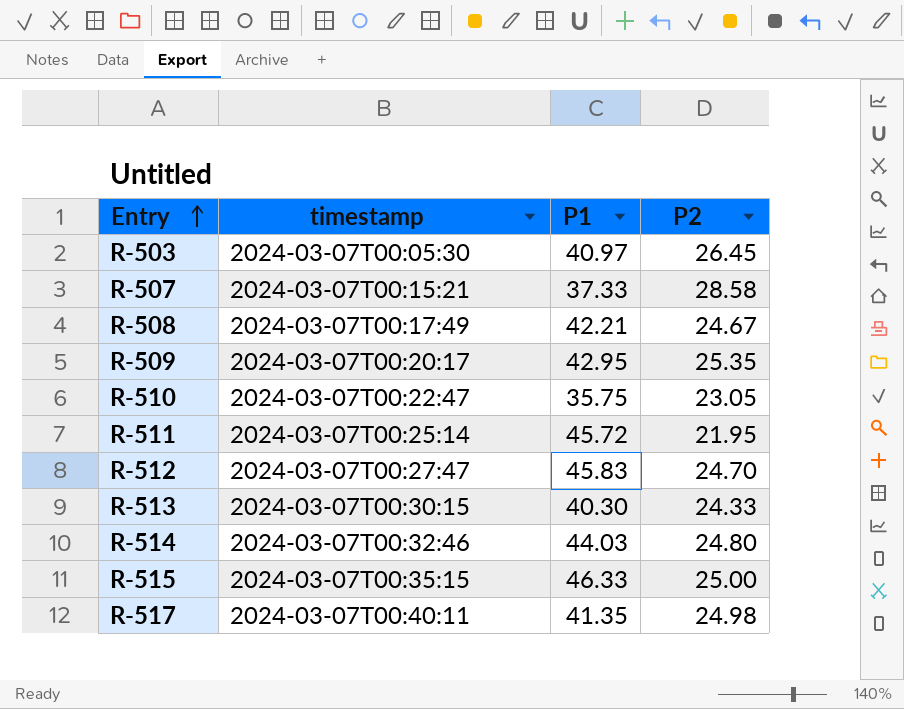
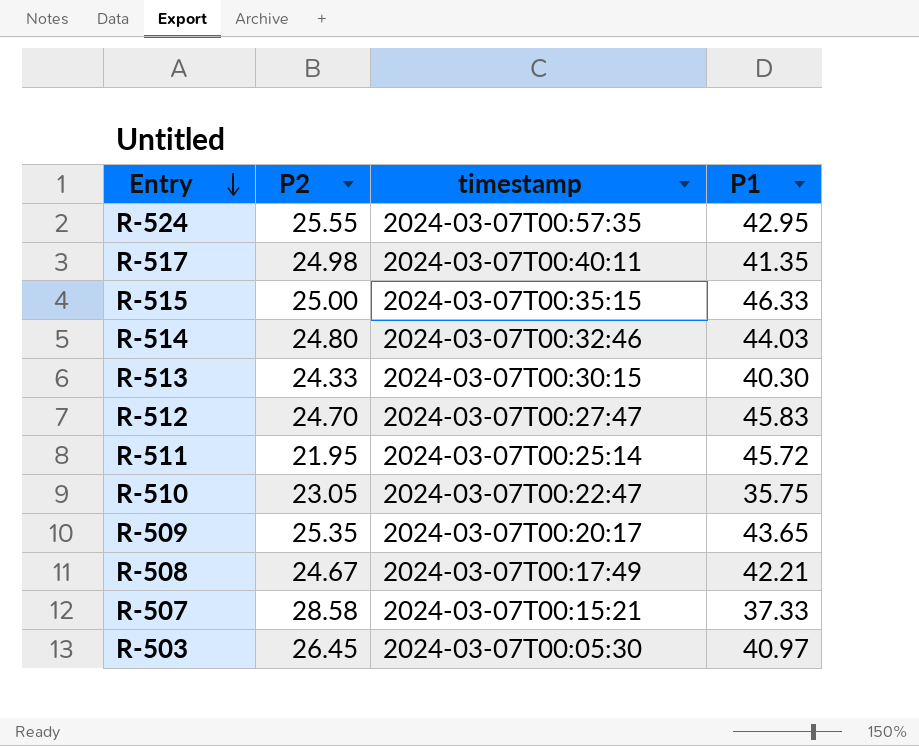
row order: Entry ascending -> Entry descending
column P2 | position: 4 -> 2
row R-524: none -> 25.55 | 2024-03-07T00:57:35 | 42.95
R-509 | P1: 42.95 -> 43.65

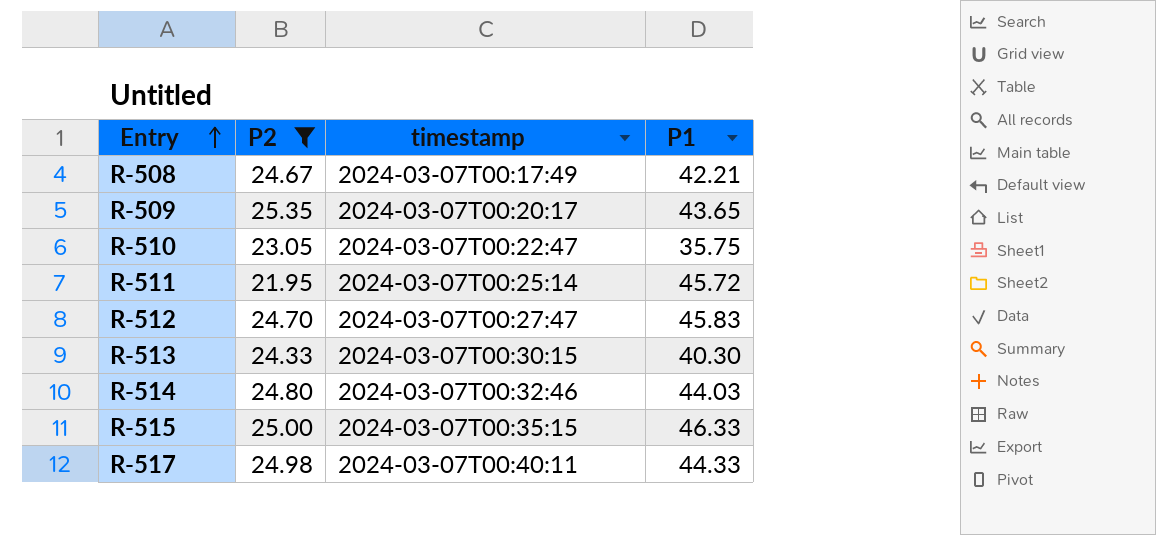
filter: none -> P2 <= 25.35
row order: Entry descending -> Entry ascending
R-517 | P1: 41.35 -> 44.33

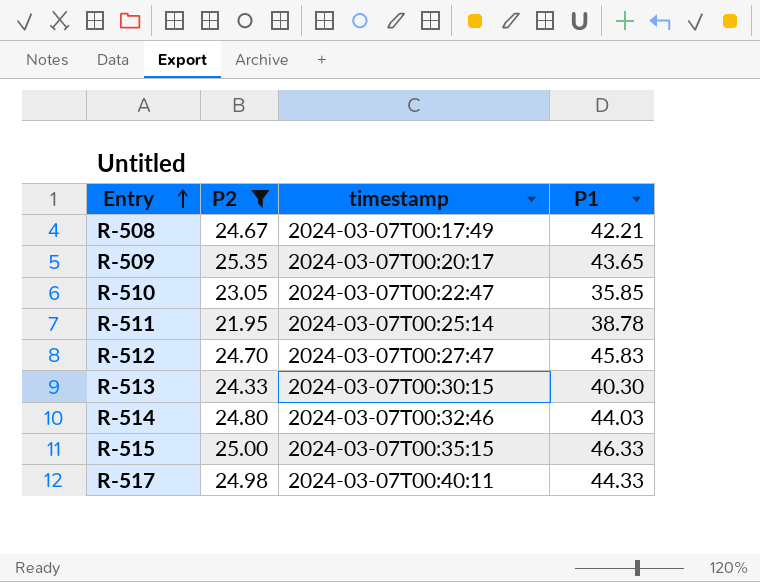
R-510 | P1: 35.75 -> 35.85
R-511 | P1: 45.72 -> 38.78

